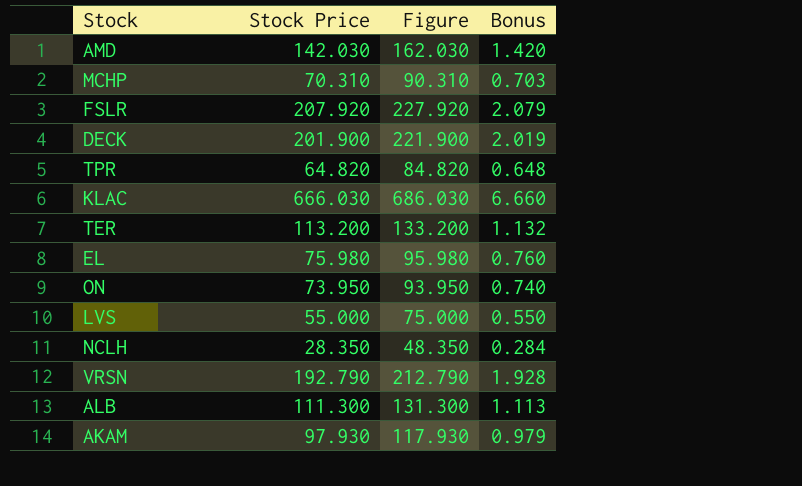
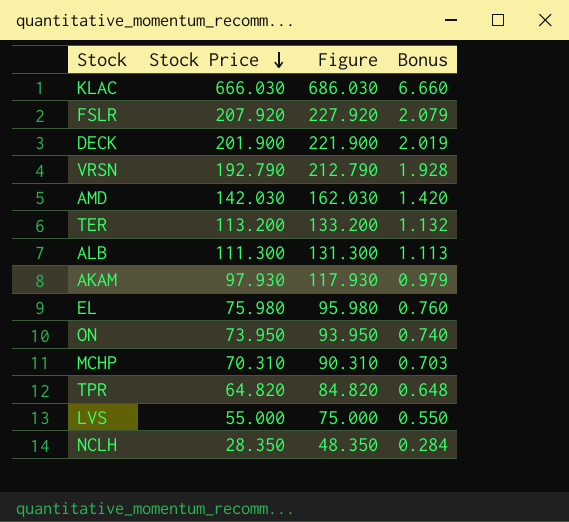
row order: none -> Stock Price descending

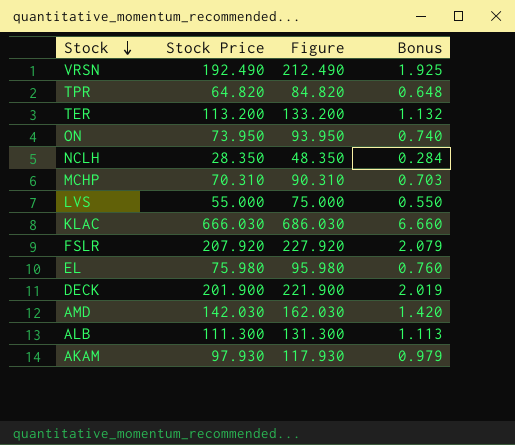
row order: Stock Price descending -> Stock descending
VRSN | Stock Price: 192.790 -> 192.490
VRSN | Figure: 212.790 -> 212.490
VRSN | Bonus: 1.928 -> 1.925

